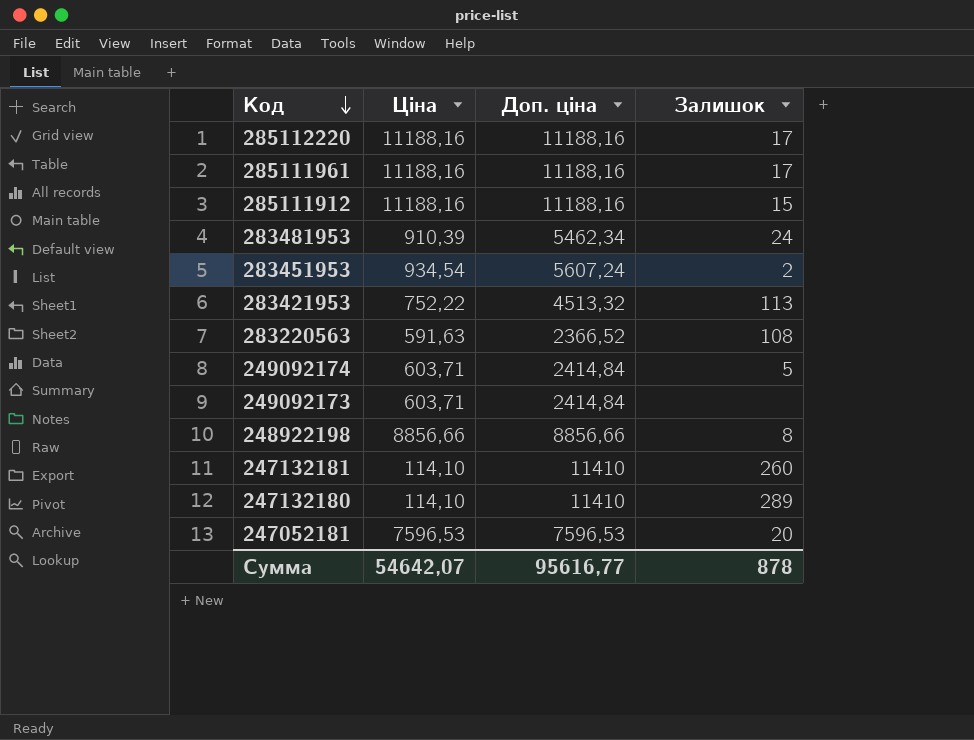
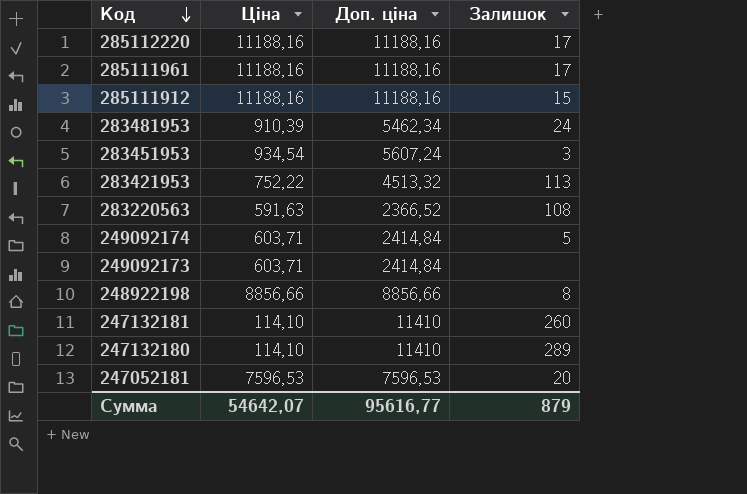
283451953 | Залишок: 2 -> 3
Сумма | Залишок: 878 -> 879

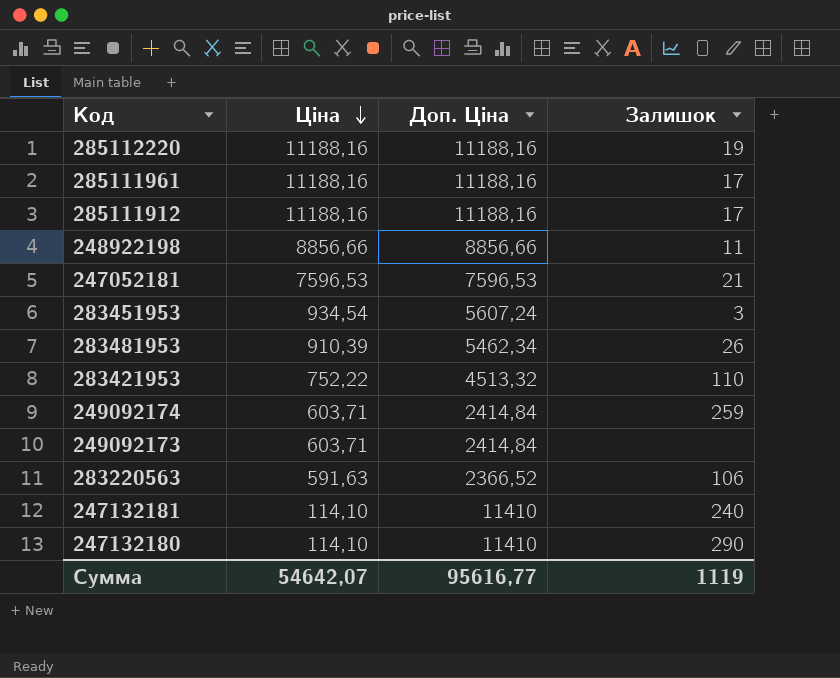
row order: Код descending -> Ціна descending
column name: Доп. ціна -> Доп. Ціна
285112220 | Залишок: 17 -> 19
285111912 | Залишок: 15 -> 17
248922198 | Залишок: 8 -> 11
247052181 | Залишок: 20 -> 21
283481953 | Залишок: 24 -> 26
283421953 | Залишок: 113 -> 110
249092174 | Залишок: 5 -> 259
283220563 | Залишок: 108 -> 106
247132181 | Залишок: 260 -> 240
247132180 | Залишок: 289 -> 290
Сумма | Залишок: 879 -> 1119

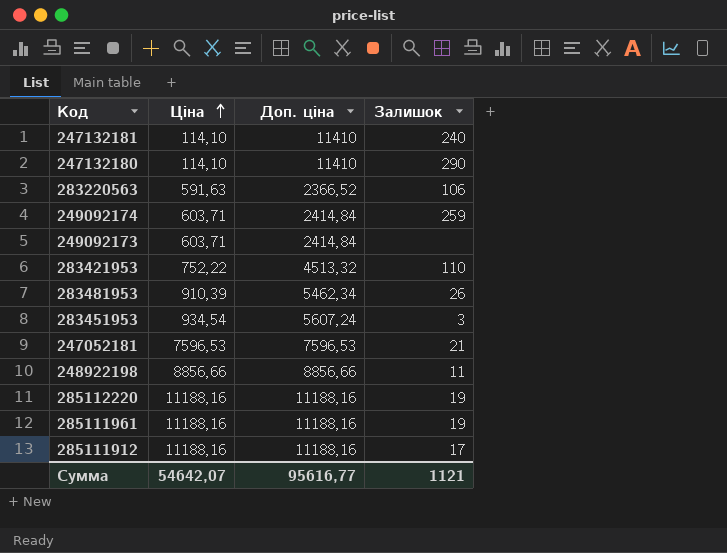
row order: Ціна descending -> Ціна ascending
column name: Доп. Ціна -> Доп. ціна
285111961 | Залишок: 17 -> 19
Сумма | Залишок: 1119 -> 1121

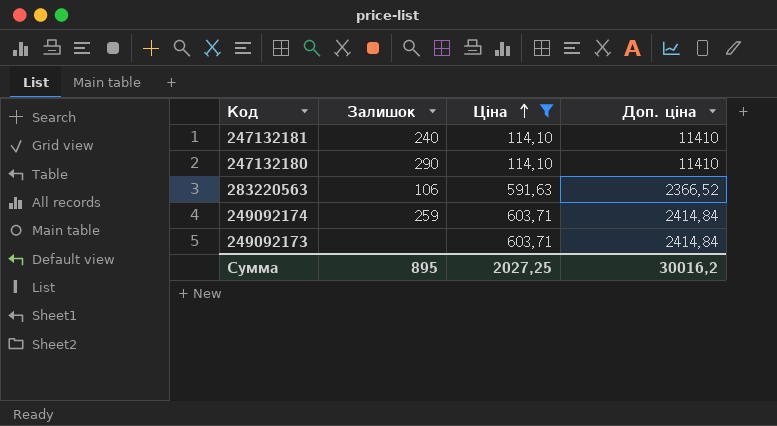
filter: none -> Ціна <= 603,71
column Залишок | position: 4 -> 2
Сумма | Залишок: 1121 -> 895
Сумма | Ціна: 54642,07 -> 2027,25
Сумма | Доп. ціна: 95616,77 -> 30016,2

